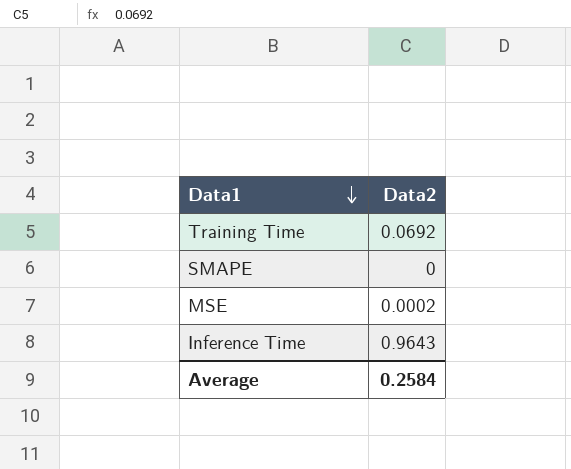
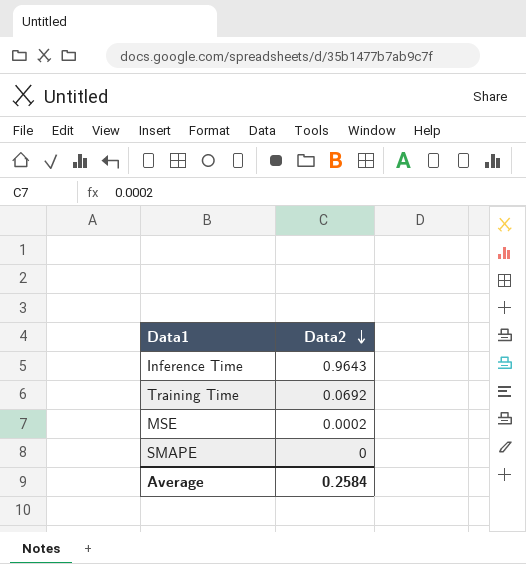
row order: Data1 descending -> Data2 descending

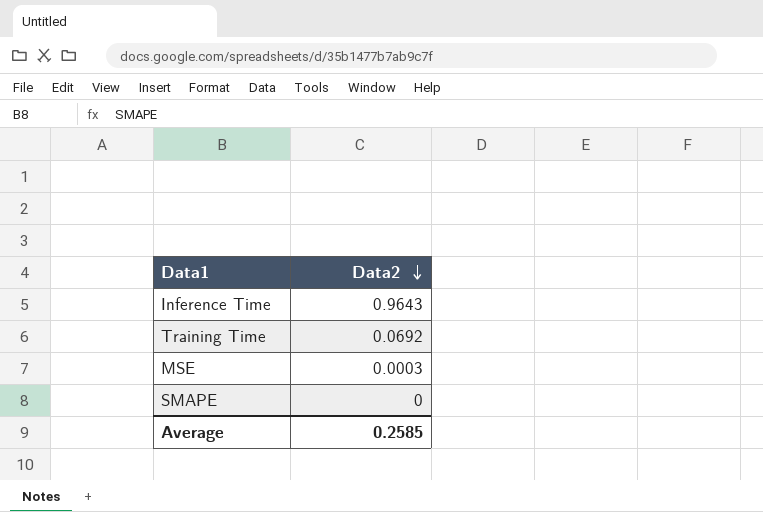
MSE | Data2: 0.0002 -> 0.0003
Average | Data2: 0.2584 -> 0.2585

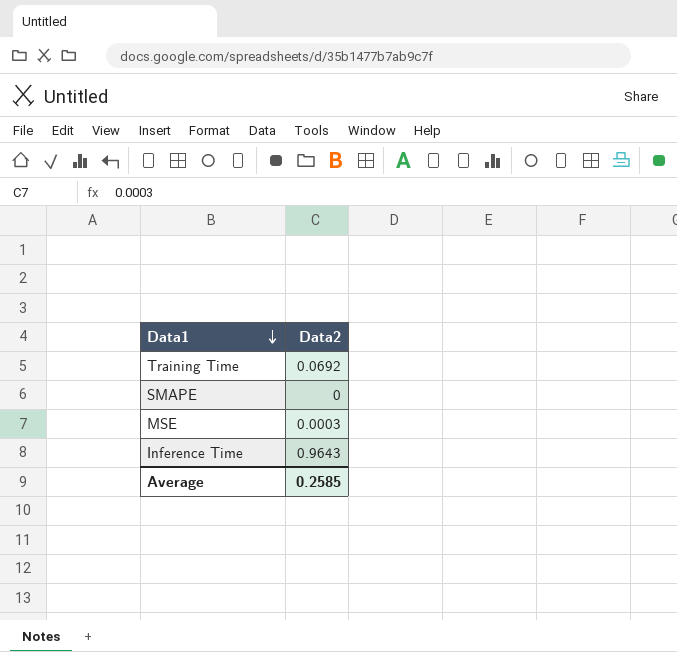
row order: Data2 descending -> Data1 descending

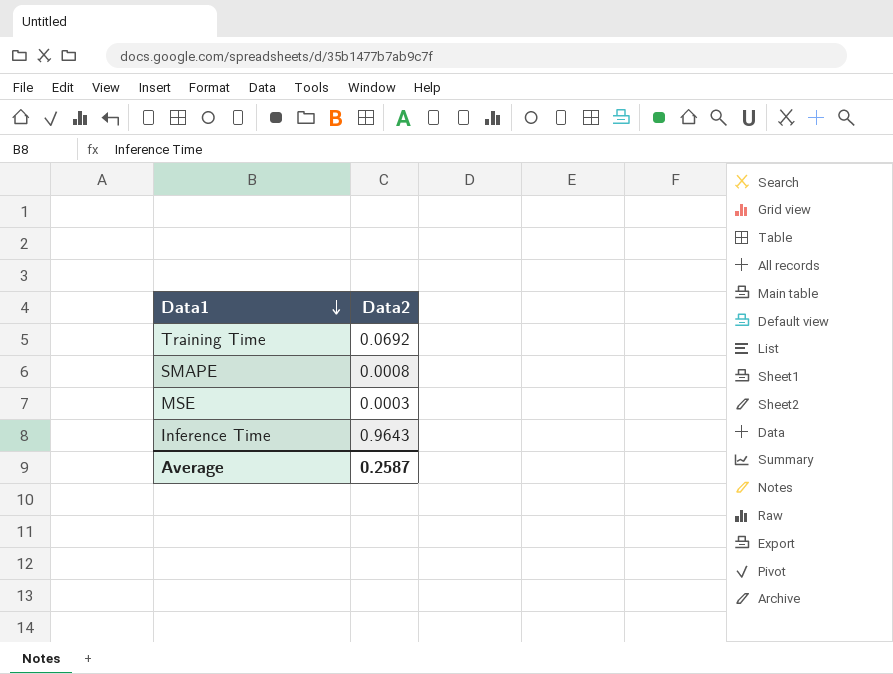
SMAPE | Data2: 0 -> 0.0008
Average | Data2: 0.2585 -> 0.2587

